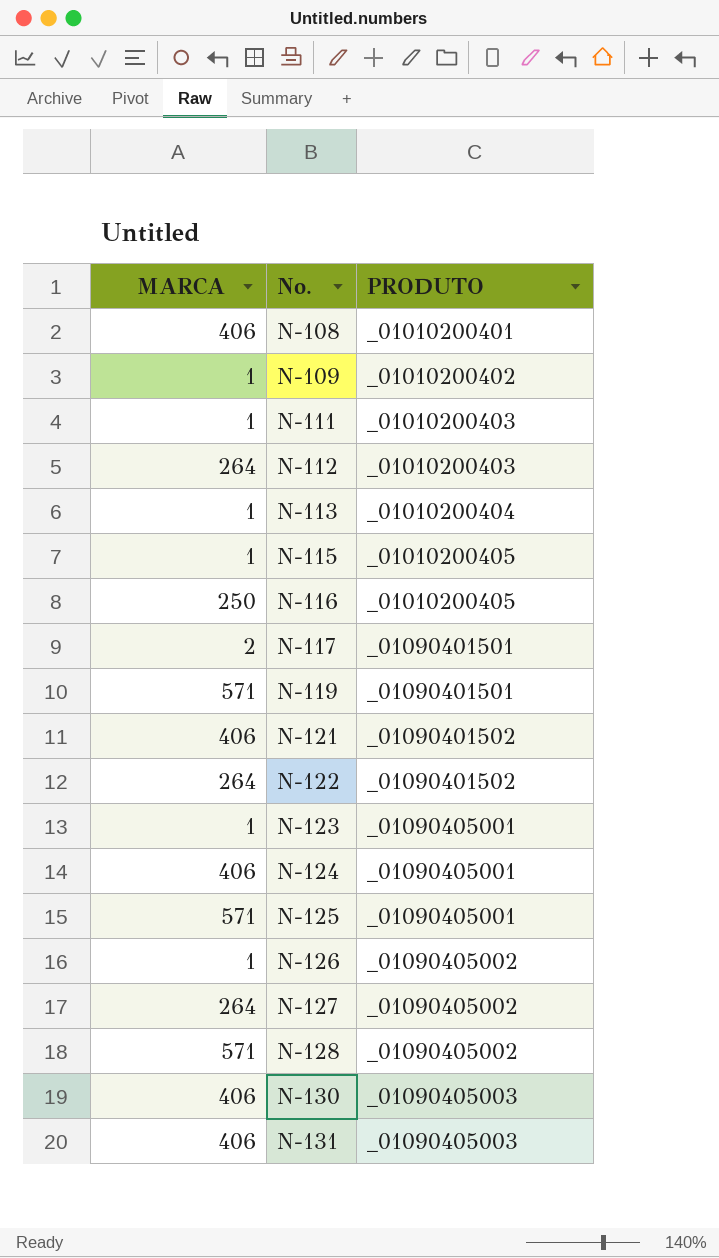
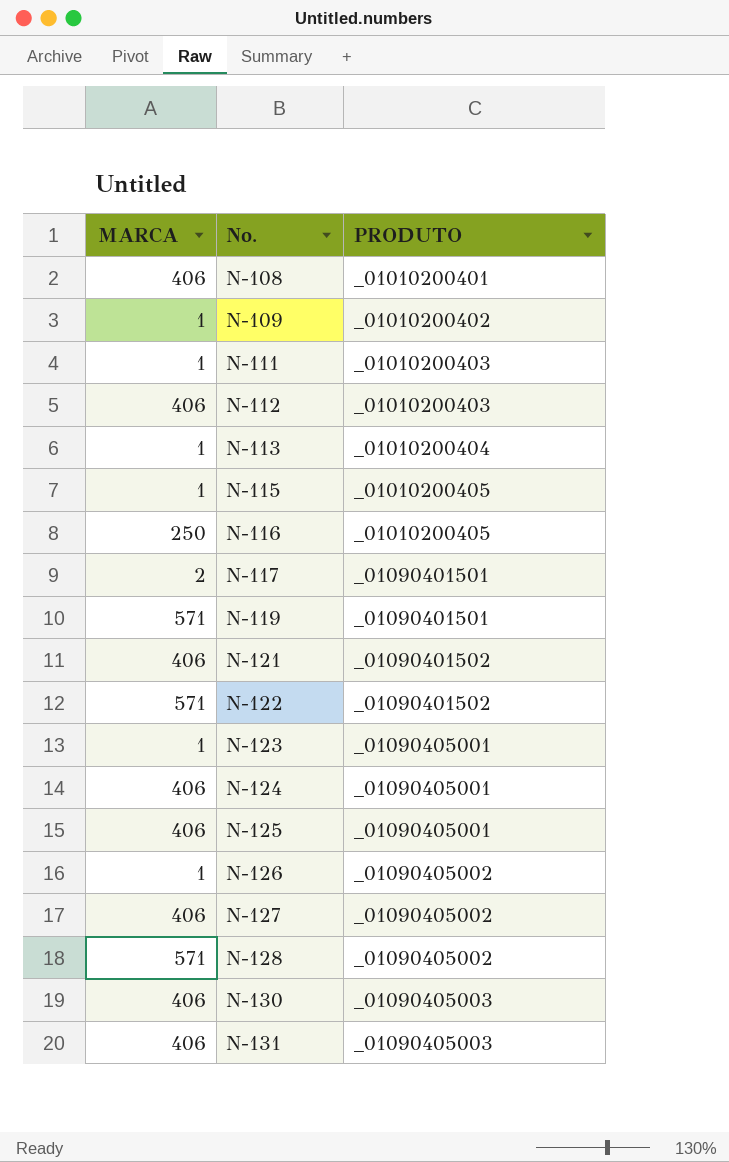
N-112 | MARCA: 264 -> 406
N-122 | MARCA: 264 -> 571
N-125 | MARCA: 571 -> 406
N-127 | MARCA: 264 -> 406

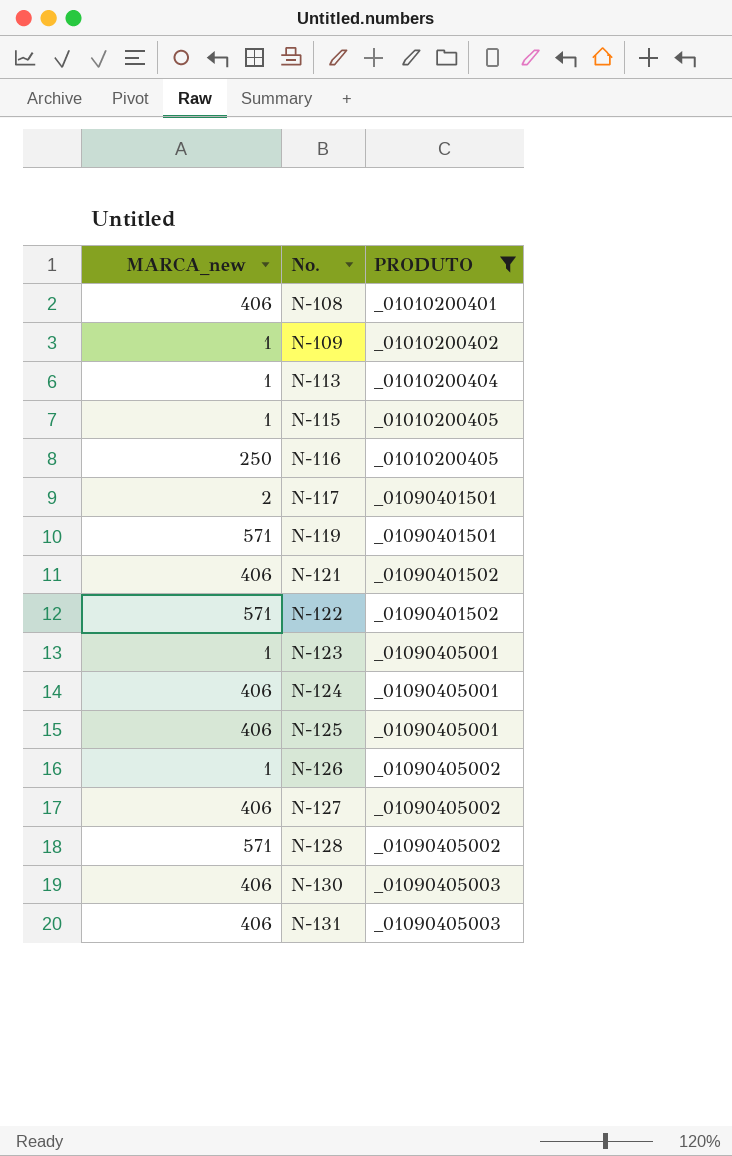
filter: none -> PRODUTO != _01010200403
column name: MARCA -> MARCA_new

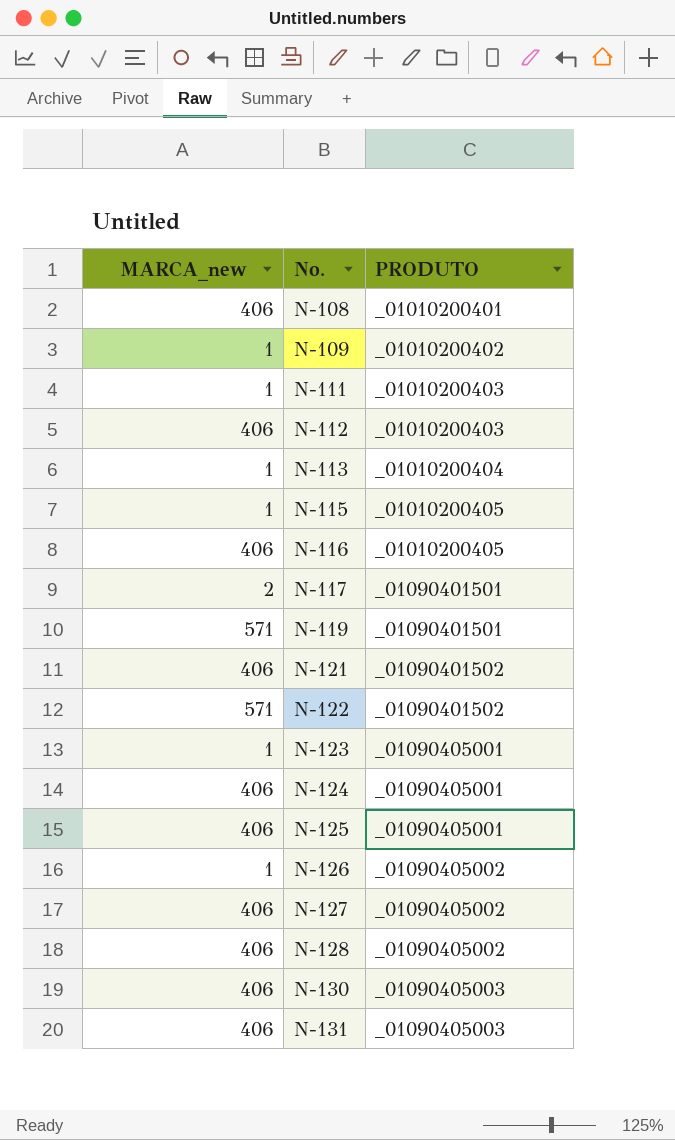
filter: PRODUTO != _01010200403 -> none
N-116 | MARCA_new: 250 -> 406
N-128 | MARCA_new: 571 -> 406

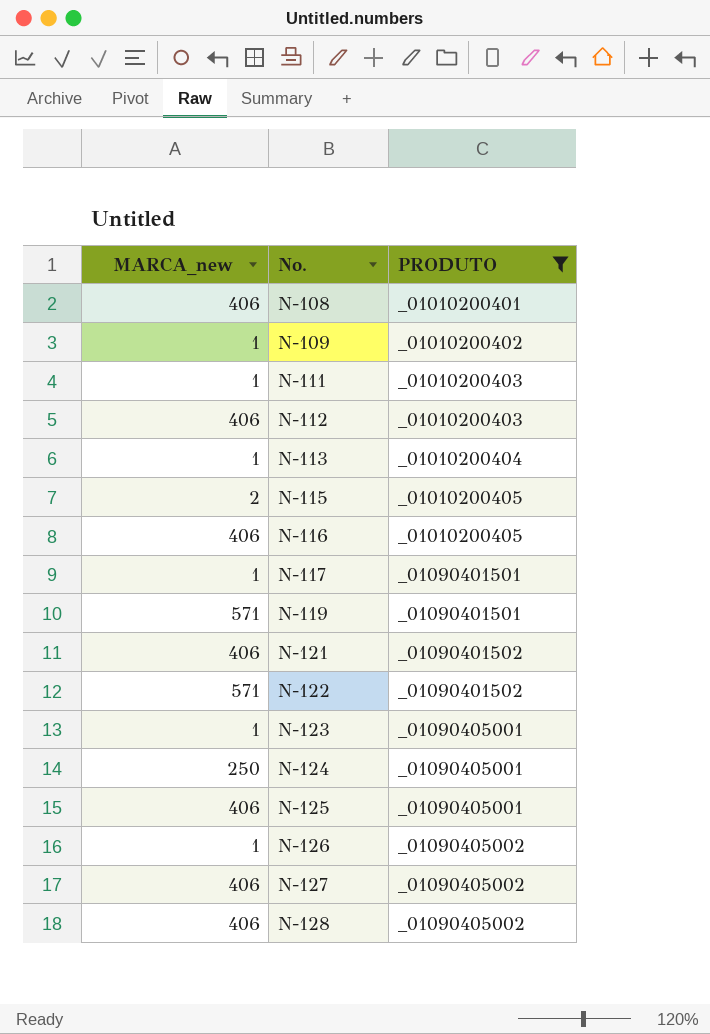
filter: none -> PRODUTO != _01090405003
N-115 | MARCA_new: 1 -> 2
N-117 | MARCA_new: 2 -> 1
N-124 | MARCA_new: 406 -> 250

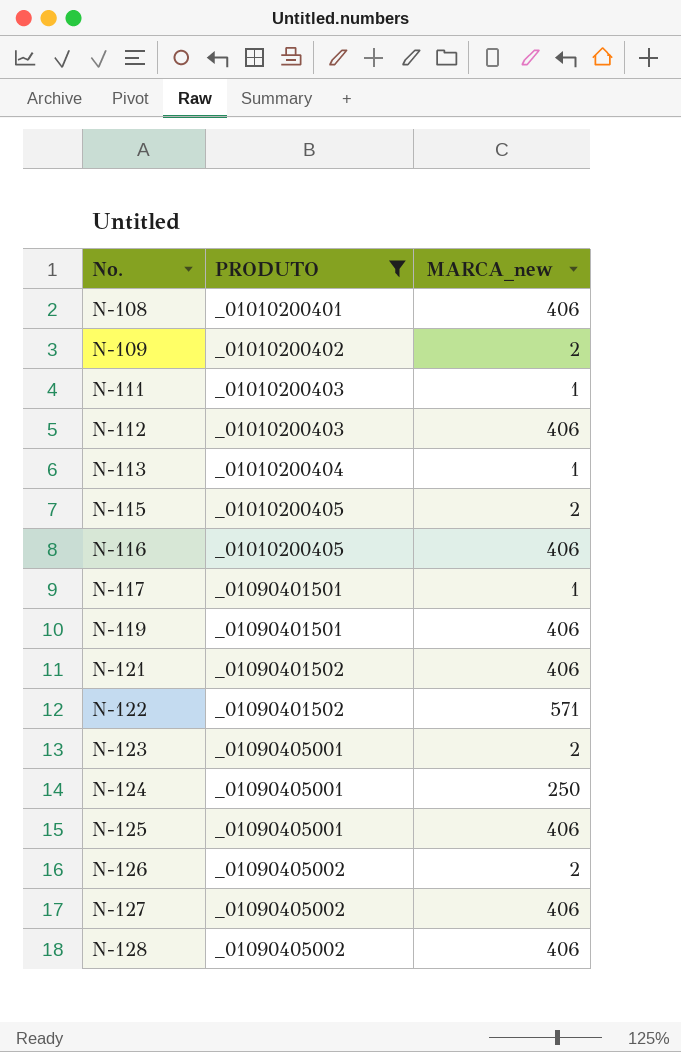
column MARCA_new | position: 1 -> 3
N-109 | MARCA_new: 1 -> 2
N-119 | MARCA_new: 571 -> 406
N-123 | MARCA_new: 1 -> 2
N-126 | MARCA_new: 1 -> 2

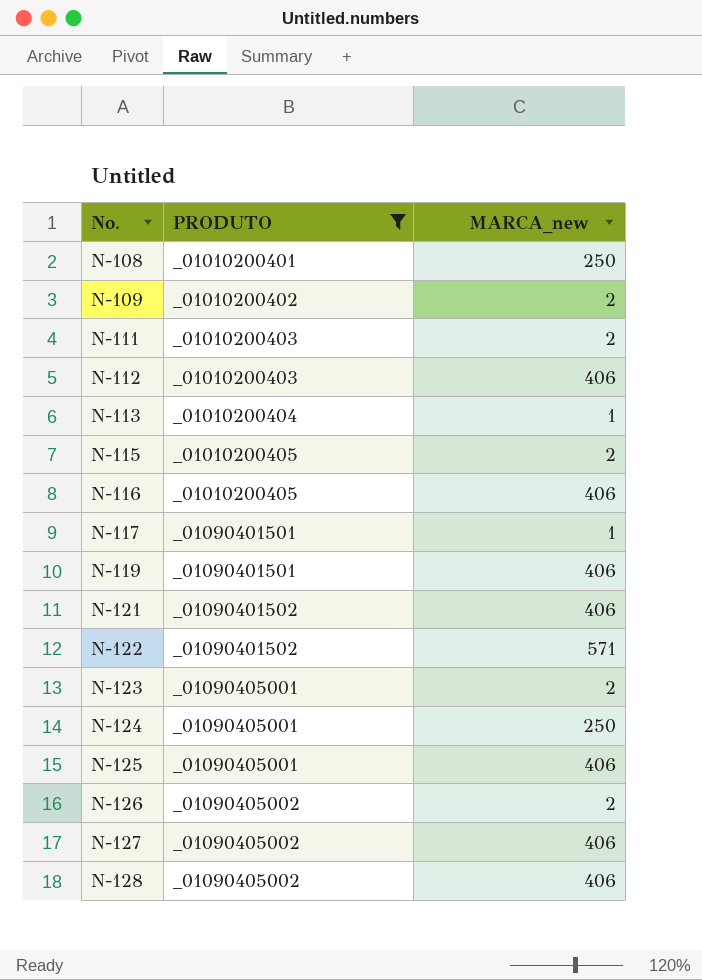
N-108 | MARCA_new: 406 -> 250
N-111 | MARCA_new: 1 -> 2

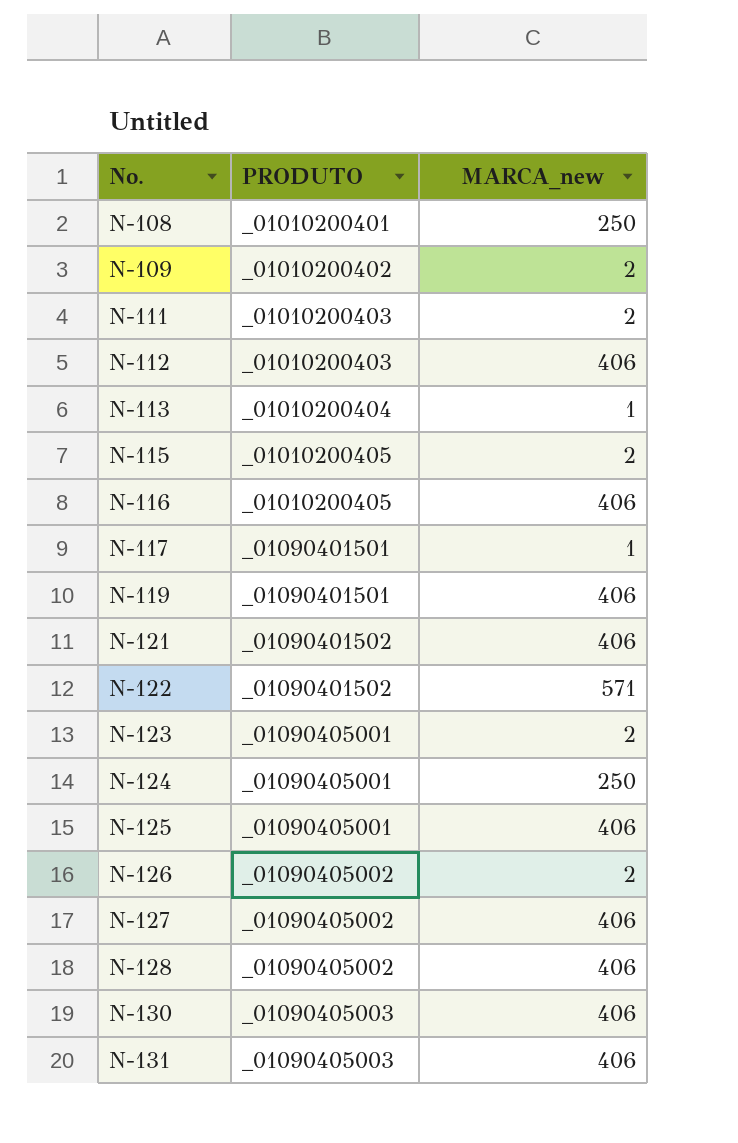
filter: PRODUTO != _01090405003 -> none

